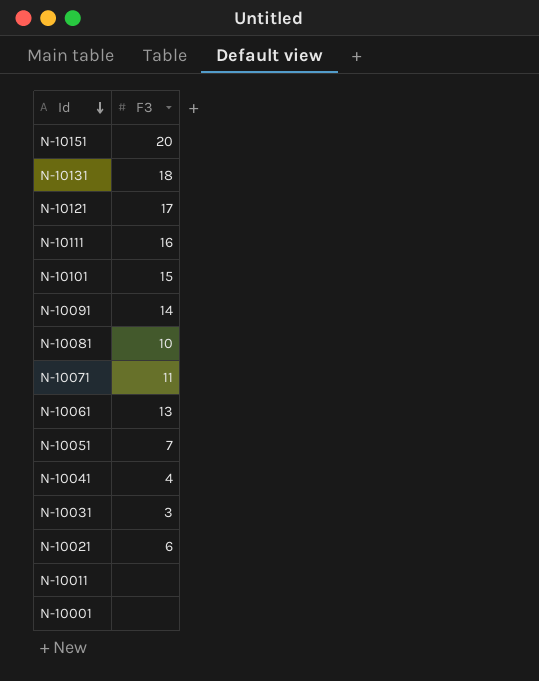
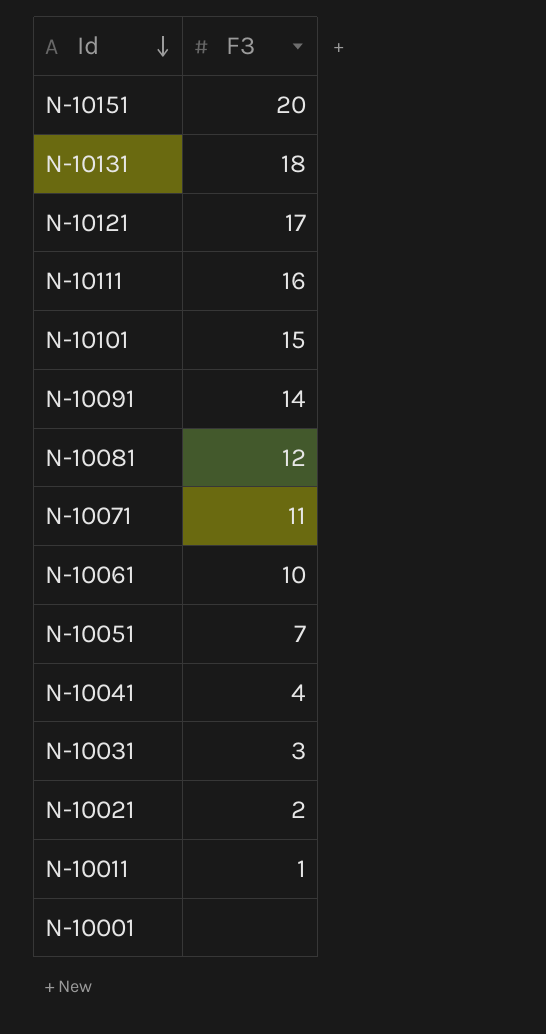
N-10081 | F3: 10 -> 12
N-10061 | F3: 13 -> 10
N-10021 | F3: 6 -> 2
N-10011 | F3: none -> 1

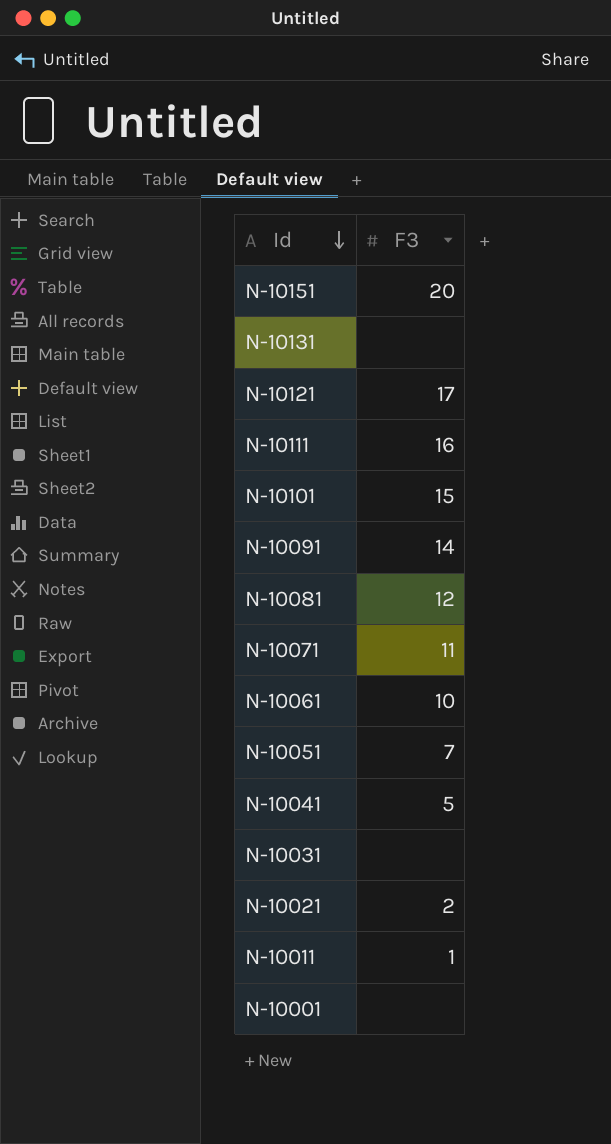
N-10131 | F3: 18 -> none
N-10041 | F3: 4 -> 5
N-10031 | F3: 3 -> none

